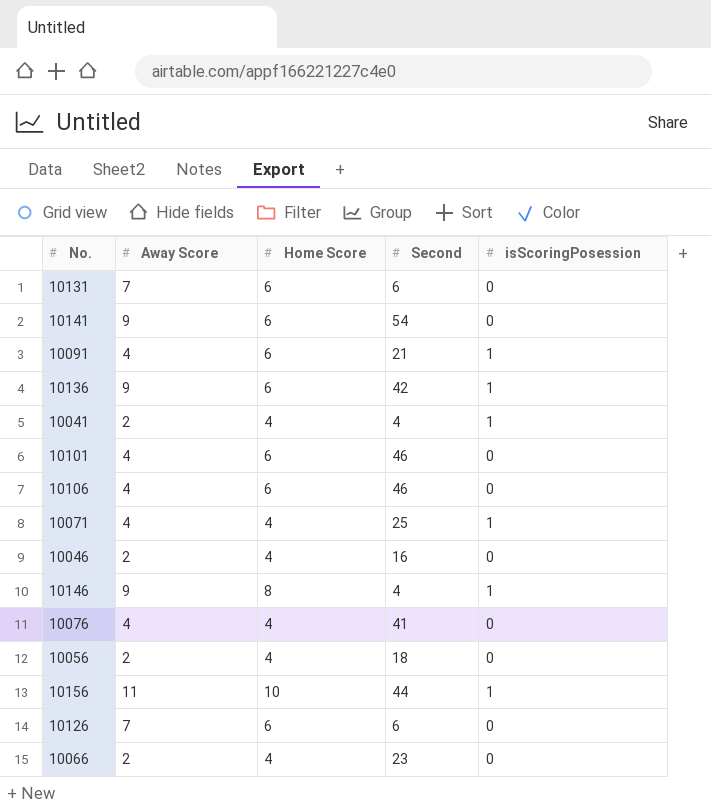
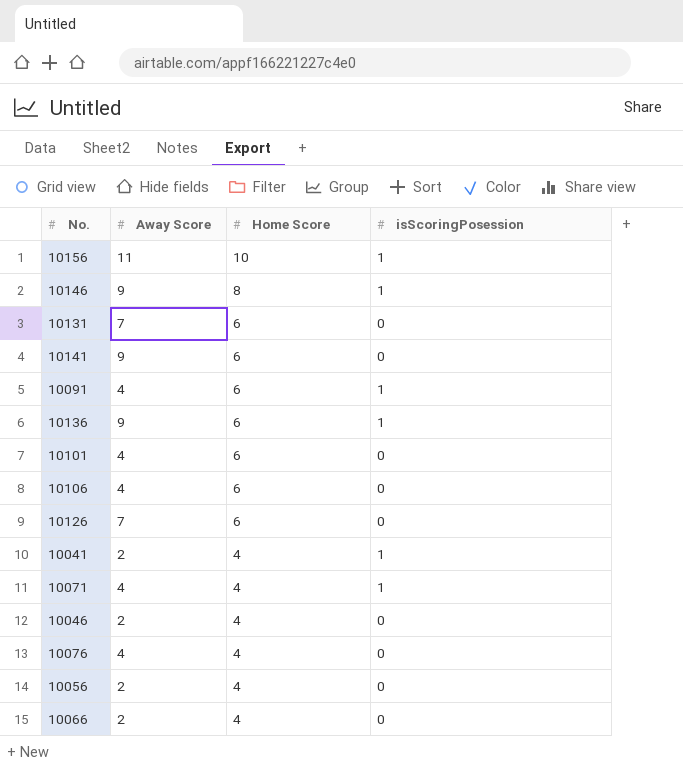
row order: none -> Home Score descending
column Second | position: 4 -> none

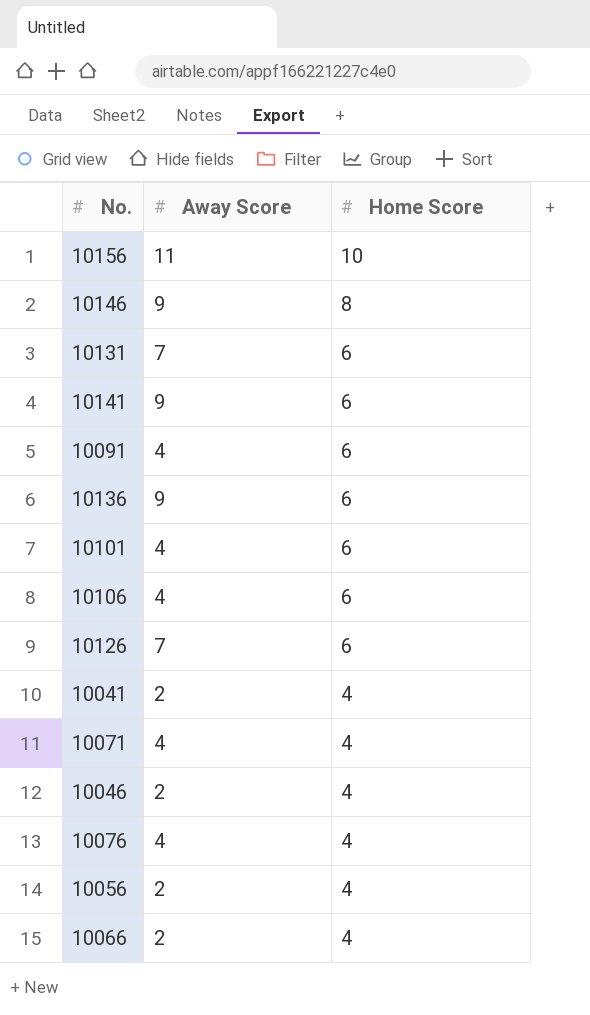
column isScoringPosession | position: 4 -> none

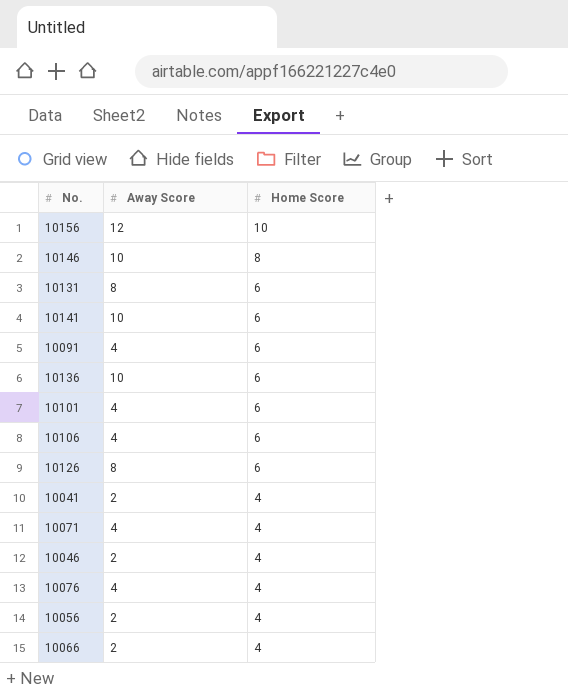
10156 | Away Score: 11 -> 12
10146 | Away Score: 9 -> 10
10131 | Away Score: 7 -> 8
10141 | Away Score: 9 -> 10
10136 | Away Score: 9 -> 10
10126 | Away Score: 7 -> 8

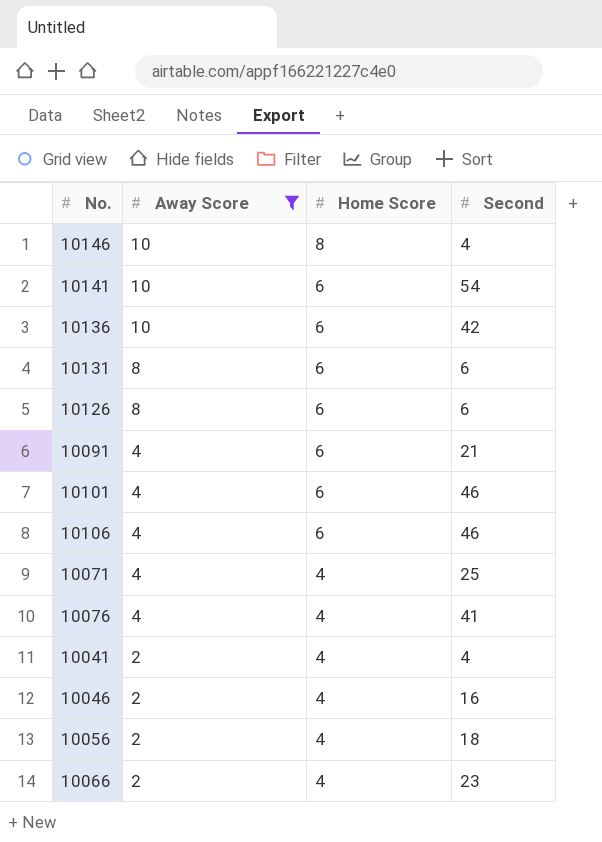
filter: none -> Away Score != 12
row order: Home Score descending -> Away Score descending
column Second | position: none -> 4

